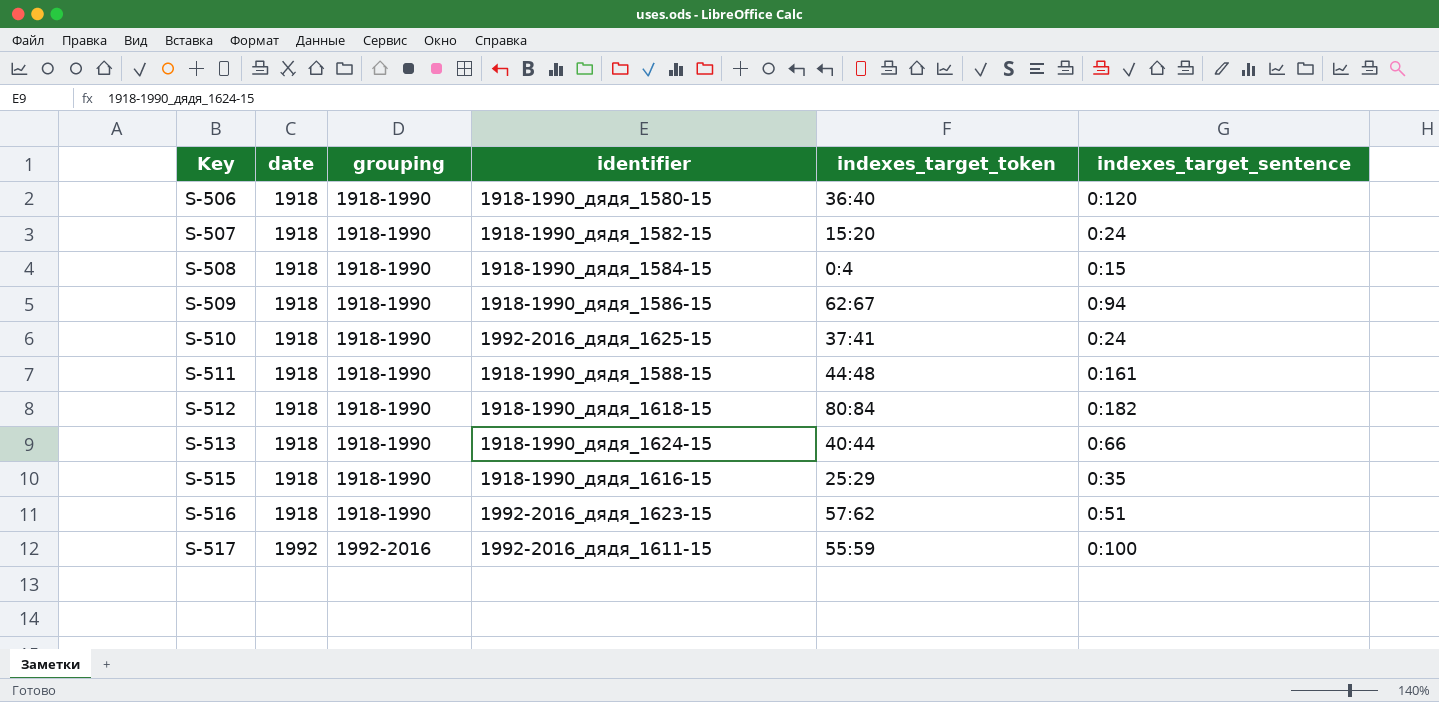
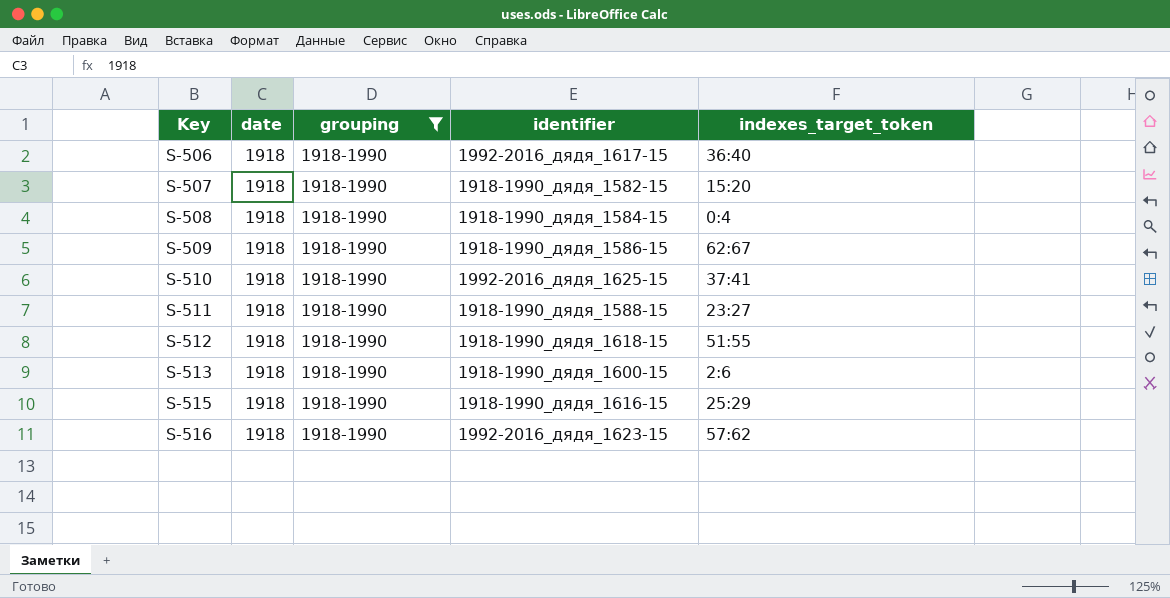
filter: none -> grouping = 1918-1990
column indexes_target_sentence | position: 6 -> none
S-506 | identifier: 1918-1990_дядя_1580-15 -> 1992-2016_дядя_1617-15
S-511 | indexes_target_token: 44:48 -> 23:27
S-512 | indexes_target_token: 80:84 -> 51:55
S-513 | identifier: 1918-1990_дядя_1624-15 -> 1918-1990_дядя_1600-15
S-513 | indexes_target_token: 40:44 -> 2:6

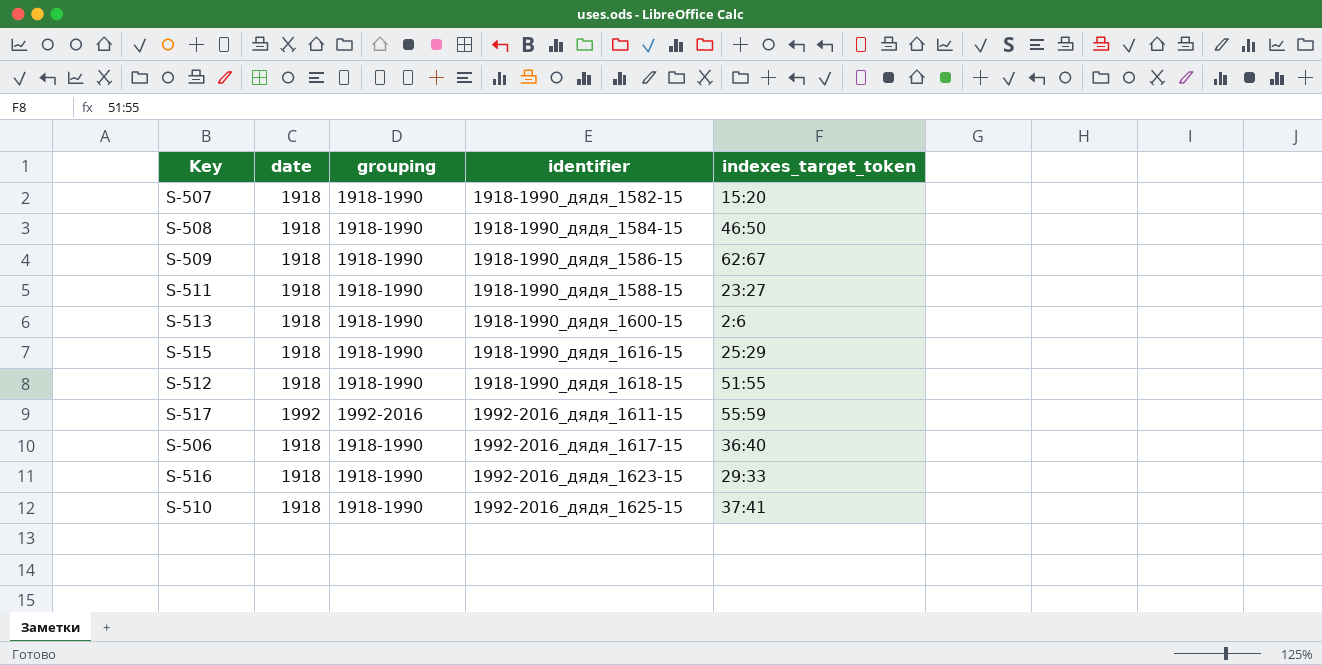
filter: grouping = 1918-1990 -> none
row order: Key ascending -> identifier ascending
S-508 | indexes_target_token: 0:4 -> 46:50
S-516 | indexes_target_token: 57:62 -> 29:33

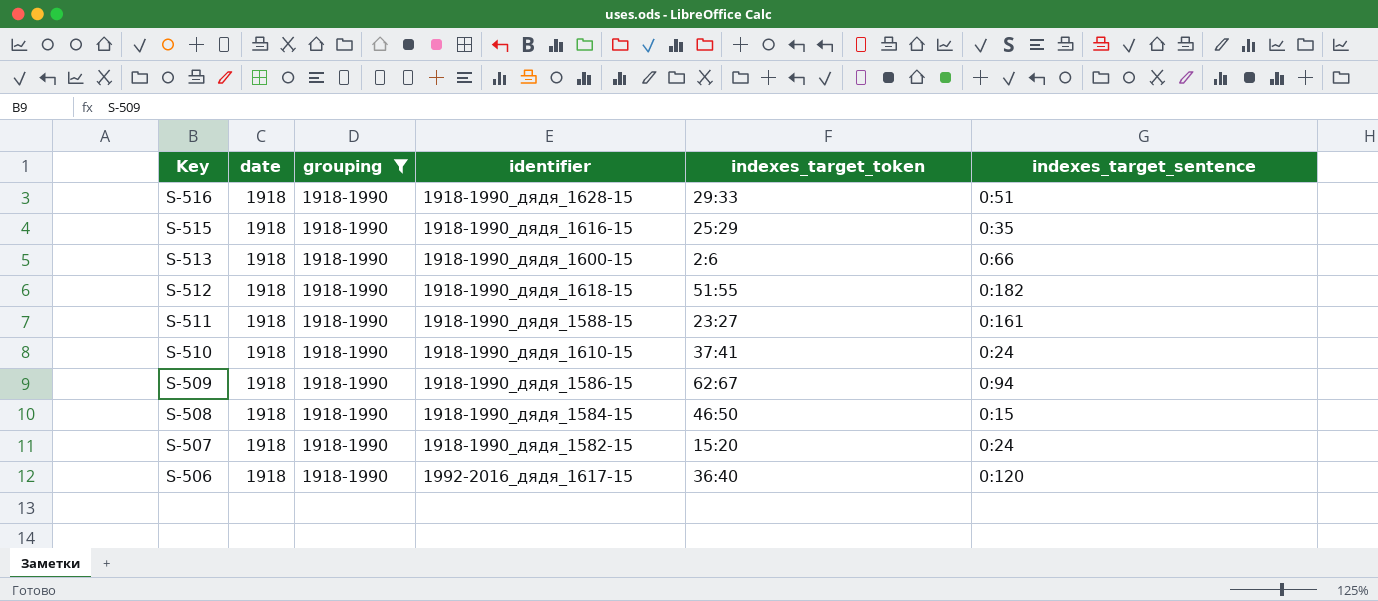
filter: none -> grouping = 1918-1990
row order: identifier ascending -> Key descending
column indexes_target_sentence | position: none -> 6
S-516 | identifier: 1992-2016_дядя_1623-15 -> 1918-1990_дядя_1628-15
S-510 | identifier: 1992-2016_дядя_1625-15 -> 1918-1990_дядя_1610-15

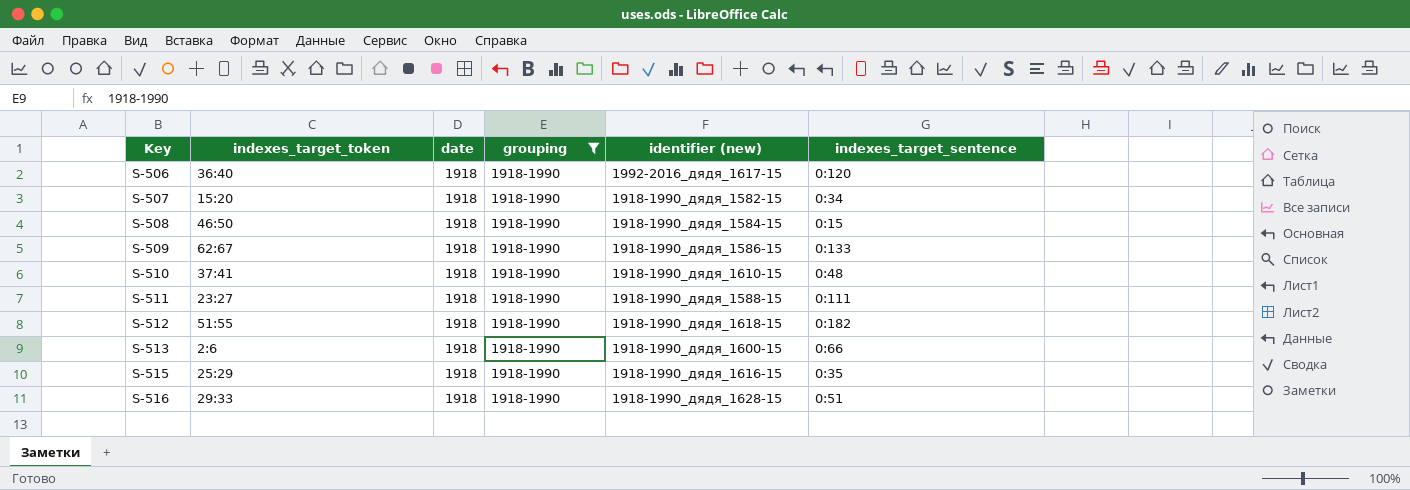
row order: Key descending -> Key ascending
column indexes_target_token | position: 5 -> 2
column name: identifier -> identifier (new)
S-507 | indexes_target_sentence: 0:24 -> 0:34
S-509 | indexes_target_sentence: 0:94 -> 0:133
S-510 | indexes_target_sentence: 0:24 -> 0:48
S-511 | indexes_target_sentence: 0:161 -> 0:111

